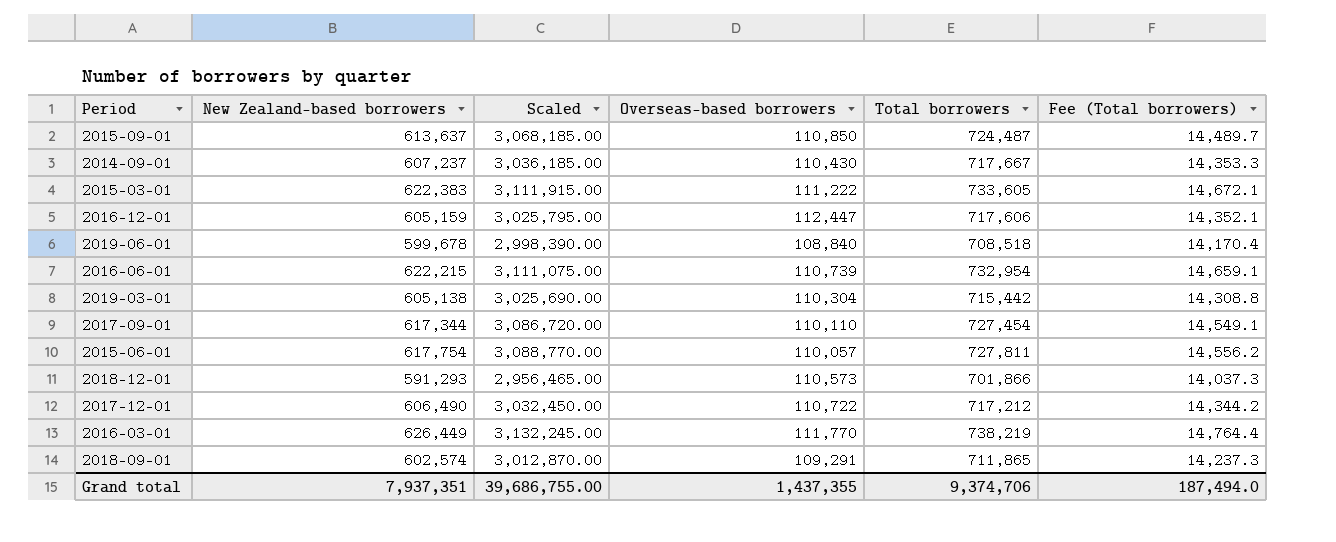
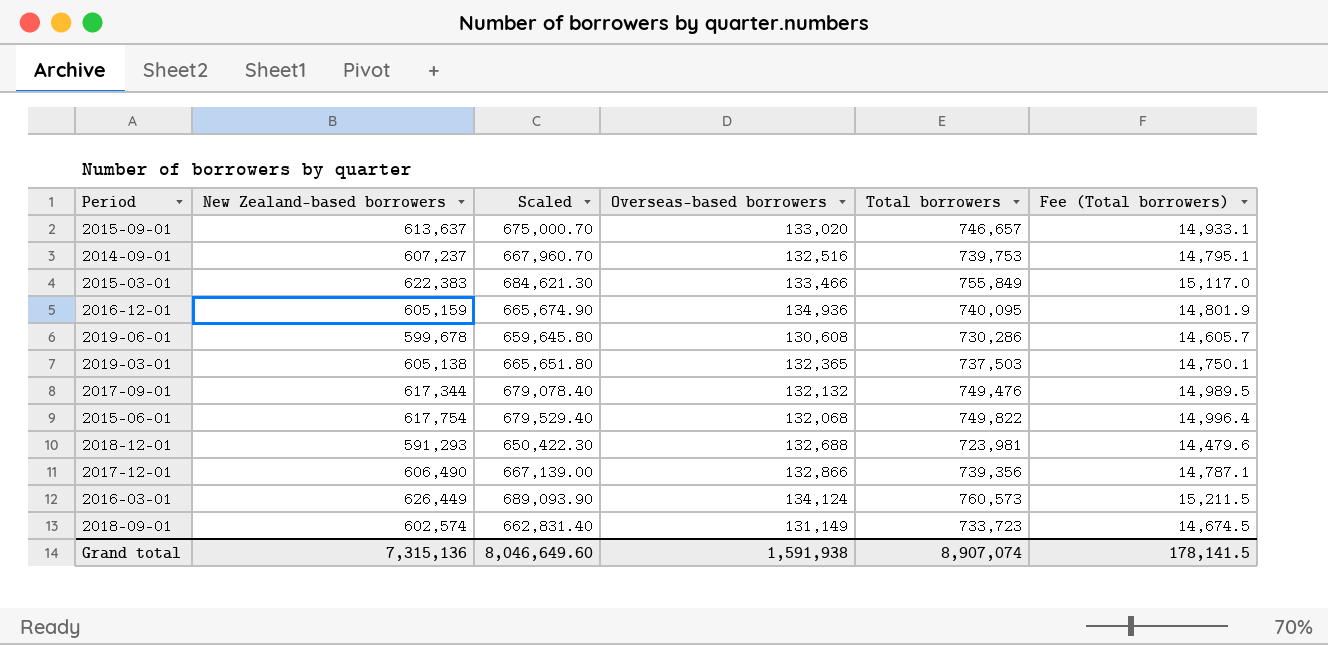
column Scaled | formula: [New Zealand-based borrowers] * 5 -> [New Zealand-based borrowers] * 1.1
row 2016-06-01: 622,215 | 3,111,075.00 | 110,739 | 732,954 | 14,659.1 -> none
2015-09-01 | Overseas-based borrowers: 110,850 -> 133,020
2015-09-01 | Total borrowers: 724,487 -> 746,657
2015-09-01 | Fee (Total borrowers): 14,489.7 -> 14,933.1
2014-09-01 | Overseas-based borrowers: 110,430 -> 132,516
2014-09-01 | Total borrowers: 717,667 -> 739,753
2014-09-01 | Fee (Total borrowers): 14,353.3 -> 14,795.1
2015-03-01 | Overseas-based borrowers: 111,222 -> 133,466
2015-03-01 | Total borrowers: 733,605 -> 755,849
2015-03-01 | Fee (Total borrowers): 14,672.1 -> 15,117.0
2016-12-01 | Overseas-based borrowers: 112,447 -> 134,936
2016-12-01 | Total borrowers: 717,606 -> 740,095
2016-12-01 | Fee (Total borrowers): 14,352.1 -> 14,801.9
2019-06-01 | Overseas-based borrowers: 108,840 -> 130,608
2019-06-01 | Total borrowers: 708,518 -> 730,286
2019-06-01 | Fee (Total borrowers): 14,170.4 -> 14,605.7
2019-03-01 | Overseas-based borrowers: 110,304 -> 132,365
2019-03-01 | Total borrowers: 715,442 -> 737,503
2019-03-01 | Fee (Total borrowers): 14,308.8 -> 14,750.1
2017-09-01 | Overseas-based borrowers: 110,110 -> 132,132
2017-09-01 | Total borrowers: 727,454 -> 749,476
2017-09-01 | Fee (Total borrowers): 14,549.1 -> 14,989.5
2015-06-01 | Overseas-based borrowers: 110,057 -> 132,068
2015-06-01 | Total borrowers: 727,811 -> 749,822
2015-06-01 | Fee (Total borrowers): 14,556.2 -> 14,996.4
2018-12-01 | Overseas-based borrowers: 110,573 -> 132,688
2018-12-01 | Total borrowers: 701,866 -> 723,981
2018-12-01 | Fee (Total borrowers): 14,037.3 -> 14,479.6
2017-12-01 | Overseas-based borrowers: 110,722 -> 132,866
2017-12-01 | Total borrowers: 717,212 -> 739,356
2017-12-01 | Fee (Total borrowers): 14,344.2 -> 14,787.1
2016-03-01 | Overseas-based borrowers: 111,770 -> 134,124
2016-03-01 | Total borrowers: 738,219 -> 760,573
2016-03-01 | Fee (Total borrowers): 14,764.4 -> 15,211.5
2018-09-01 | Overseas-based borrowers: 109,291 -> 131,149
2018-09-01 | Total borrowers: 711,865 -> 733,723
2018-09-01 | Fee (Total borrowers): 14,237.3 -> 14,674.5
Grand total | New Zealand-based borrowers: 7,937,351 -> 7,315,136
Grand total | Scaled: 39,686,755.00 -> 8,046,649.60
Grand total | Overseas-based borrowers: 1,437,355 -> 1,591,938
Grand total | Total borrowers: 9,374,706 -> 8,907,074
Grand total | Fee (Total borrowers): 187,494.0 -> 178,141.5

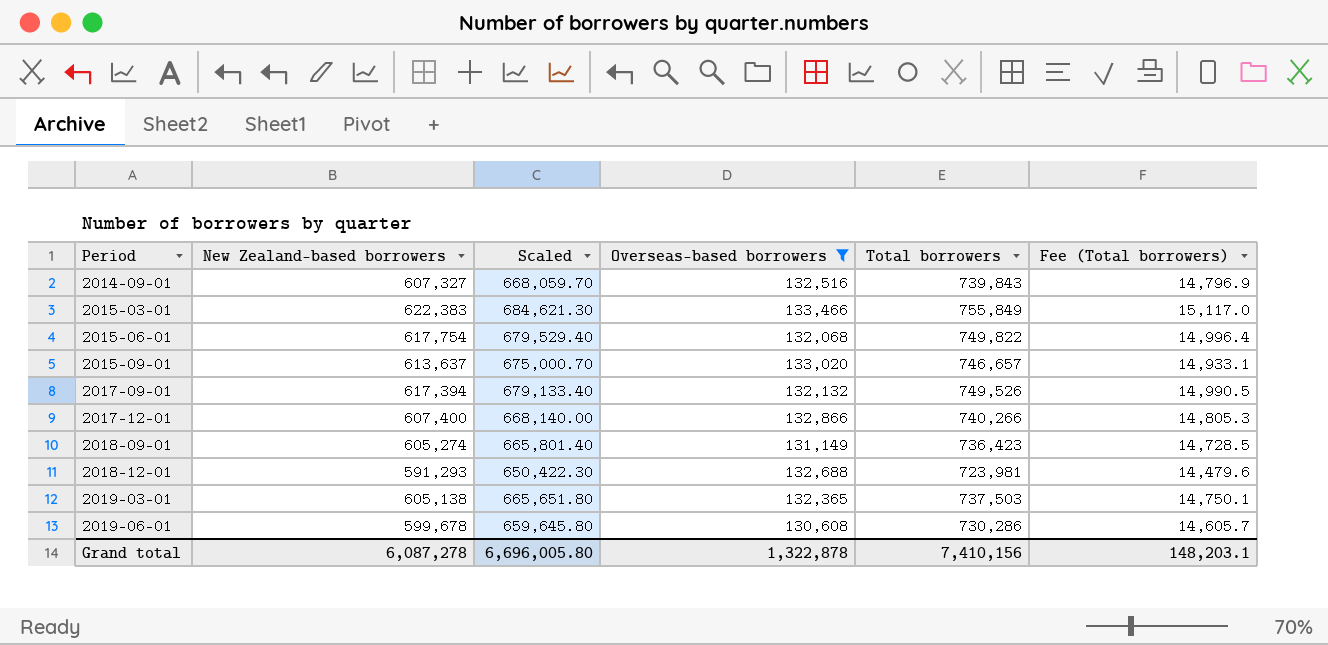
filter: none -> Overseas-based borrowers <= 133,466
row order: none -> Period ascending
2014-09-01 | New Zealand-based borrowers: 607,237 -> 607,327
2014-09-01 | Scaled: 667,960.70 -> 668,059.70
2014-09-01 | Total borrowers: 739,753 -> 739,843
2014-09-01 | Fee (Total borrowers): 14,795.1 -> 14,796.9
2017-09-01 | New Zealand-based borrowers: 617,344 -> 617,394
2017-09-01 | Scaled: 679,078.40 -> 679,133.40
2017-09-01 | Total borrowers: 749,476 -> 749,526
2017-09-01 | Fee (Total borrowers): 14,989.5 -> 14,990.5
2017-12-01 | New Zealand-based borrowers: 606,490 -> 607,400
2017-12-01 | Scaled: 667,139.00 -> 668,140.00
2017-12-01 | Total borrowers: 739,356 -> 740,266
2017-12-01 | Fee (Total borrowers): 14,787.1 -> 14,805.3
2018-09-01 | New Zealand-based borrowers: 602,574 -> 605,274
2018-09-01 | Scaled: 662,831.40 -> 665,801.40
2018-09-01 | Total borrowers: 733,723 -> 736,423
2018-09-01 | Fee (Total borrowers): 14,674.5 -> 14,728.5
Grand total | New Zealand-based borrowers: 7,315,136 -> 6,087,278
Grand total | Scaled: 8,046,649.60 -> 6,696,005.80
Grand total | Overseas-based borrowers: 1,591,938 -> 1,322,878
Grand total | Total borrowers: 8,907,074 -> 7,410,156
Grand total | Fee (Total borrowers): 178,141.5 -> 148,203.1

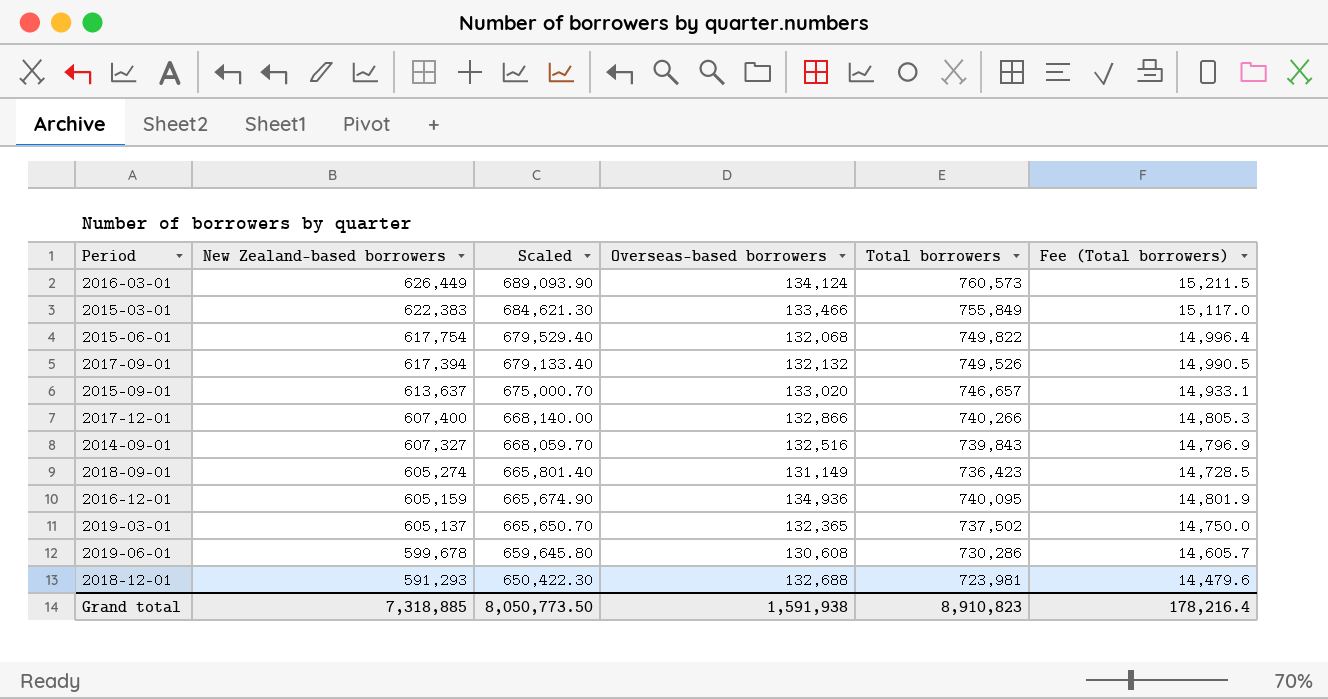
filter: Overseas-based borrowers <= 133,466 -> none
row order: Period ascending -> New Zealand-based borrowers descending
2019-03-01 | New Zealand-based borrowers: 605,138 -> 605,137
2019-03-01 | Scaled: 665,651.80 -> 665,650.70
2019-03-01 | Total borrowers: 737,503 -> 737,502
2019-03-01 | Fee (Total borrowers): 14,750.1 -> 14,750.0
Grand total | New Zealand-based borrowers: 6,087,278 -> 7,318,885
Grand total | Scaled: 6,696,005.80 -> 8,050,773.50
Grand total | Overseas-based borrowers: 1,322,878 -> 1,591,938
Grand total | Total borrowers: 7,410,156 -> 8,910,823
Grand total | Fee (Total borrowers): 148,203.1 -> 178,216.4

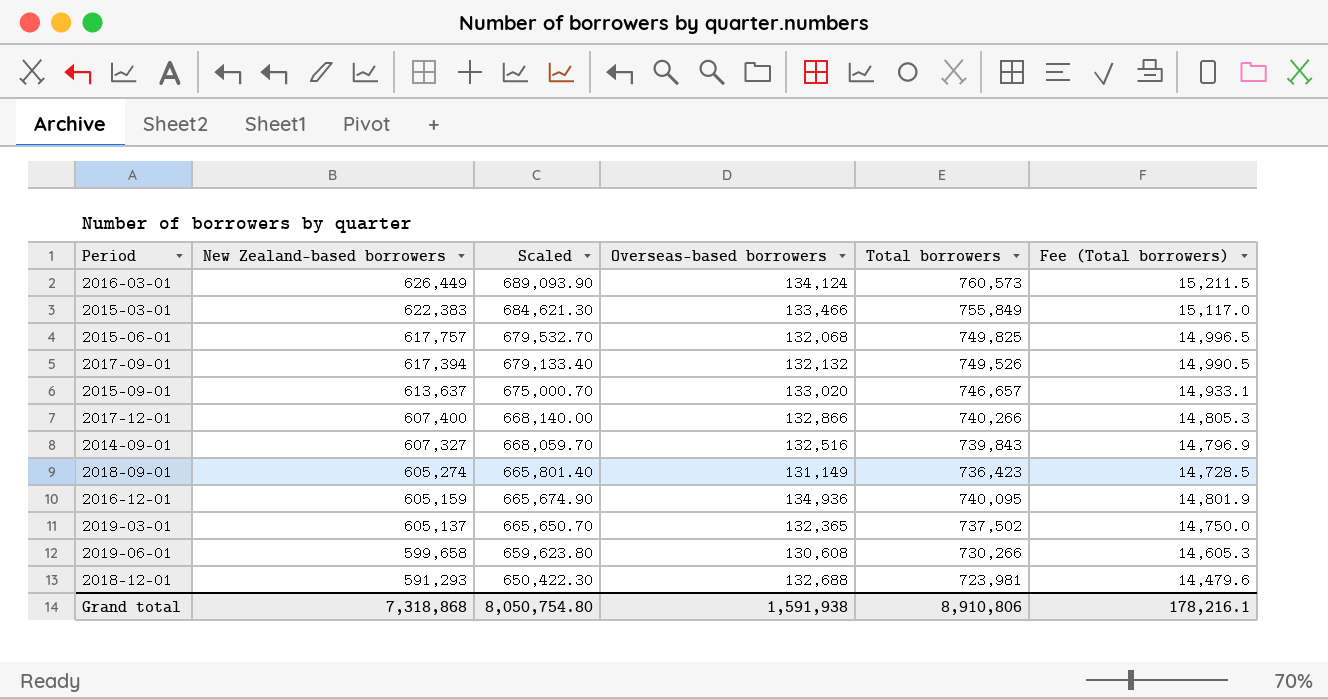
2015-06-01 | New Zealand-based borrowers: 617,754 -> 617,757
2015-06-01 | Scaled: 679,529.40 -> 679,532.70
2015-06-01 | Total borrowers: 749,822 -> 749,825
2015-06-01 | Fee (Total borrowers): 14,996.4 -> 14,996.5
2019-06-01 | New Zealand-based borrowers: 599,678 -> 599,658
2019-06-01 | Scaled: 659,645.80 -> 659,623.80
2019-06-01 | Total borrowers: 730,286 -> 730,266
2019-06-01 | Fee (Total borrowers): 14,605.7 -> 14,605.3
Grand total | New Zealand-based borrowers: 7,318,885 -> 7,318,868
Grand total | Scaled: 8,050,773.50 -> 8,050,754.80
Grand total | Total borrowers: 8,910,823 -> 8,910,806
Grand total | Fee (Total borrowers): 178,216.4 -> 178,216.1

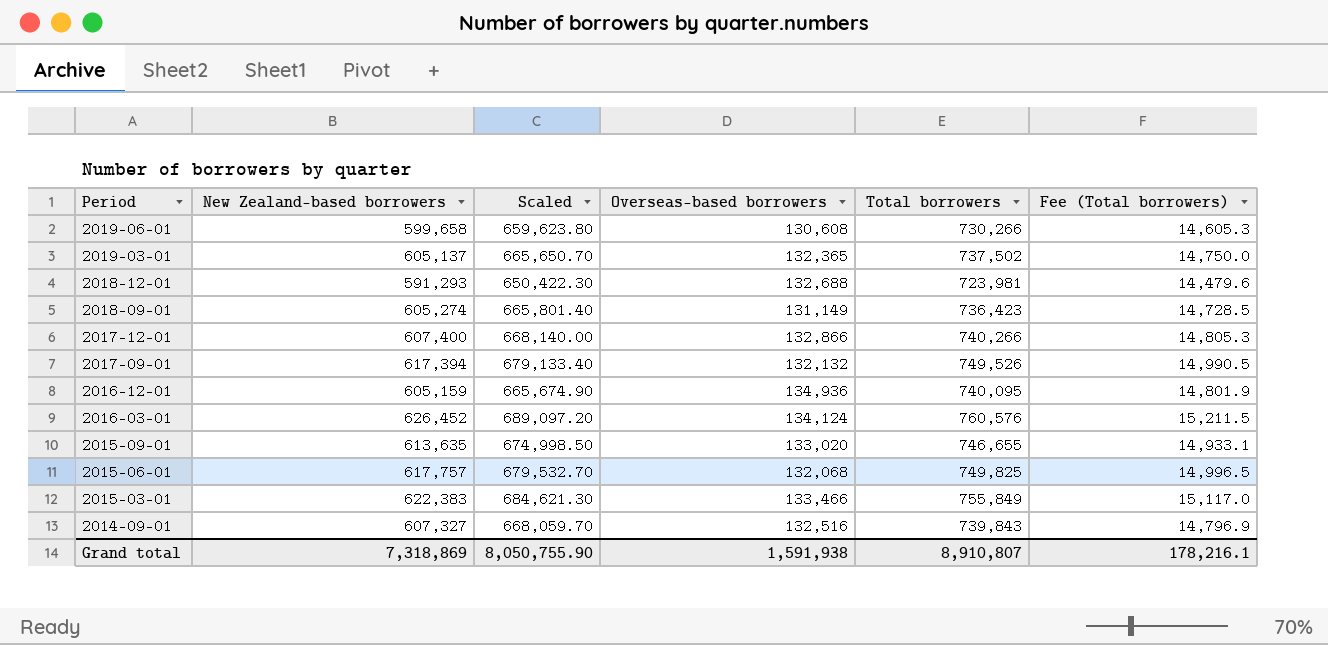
row order: New Zealand-based borrowers descending -> Period descending
2016-03-01 | New Zealand-based borrowers: 626,449 -> 626,452
2016-03-01 | Scaled: 689,093.90 -> 689,097.20
2016-03-01 | Total borrowers: 760,573 -> 760,576
2015-09-01 | New Zealand-based borrowers: 613,637 -> 613,635
2015-09-01 | Scaled: 675,000.70 -> 674,998.50
2015-09-01 | Total borrowers: 746,657 -> 746,655
Grand total | New Zealand-based borrowers: 7,318,868 -> 7,318,869
Grand total | Scaled: 8,050,754.80 -> 8,050,755.90
Grand total | Total borrowers: 8,910,806 -> 8,910,807

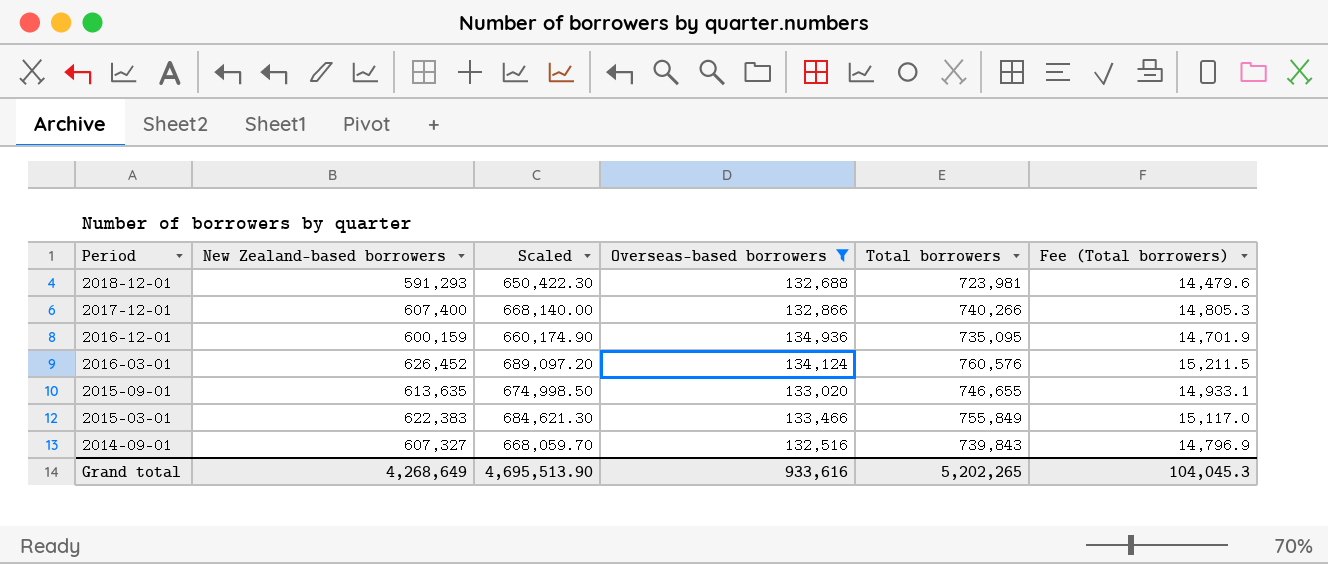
filter: none -> Overseas-based borrowers >= 132,516
2016-12-01 | New Zealand-based borrowers: 605,159 -> 600,159
2016-12-01 | Scaled: 665,674.90 -> 660,174.90
2016-12-01 | Total borrowers: 740,095 -> 735,095
2016-12-01 | Fee (Total borrowers): 14,801.9 -> 14,701.9
Grand total | New Zealand-based borrowers: 7,318,869 -> 4,268,649
Grand total | Scaled: 8,050,755.90 -> 4,695,513.90
Grand total | Overseas-based borrowers: 1,591,938 -> 933,616
Grand total | Total borrowers: 8,910,807 -> 5,202,265
Grand total | Fee (Total borrowers): 178,216.1 -> 104,045.3

